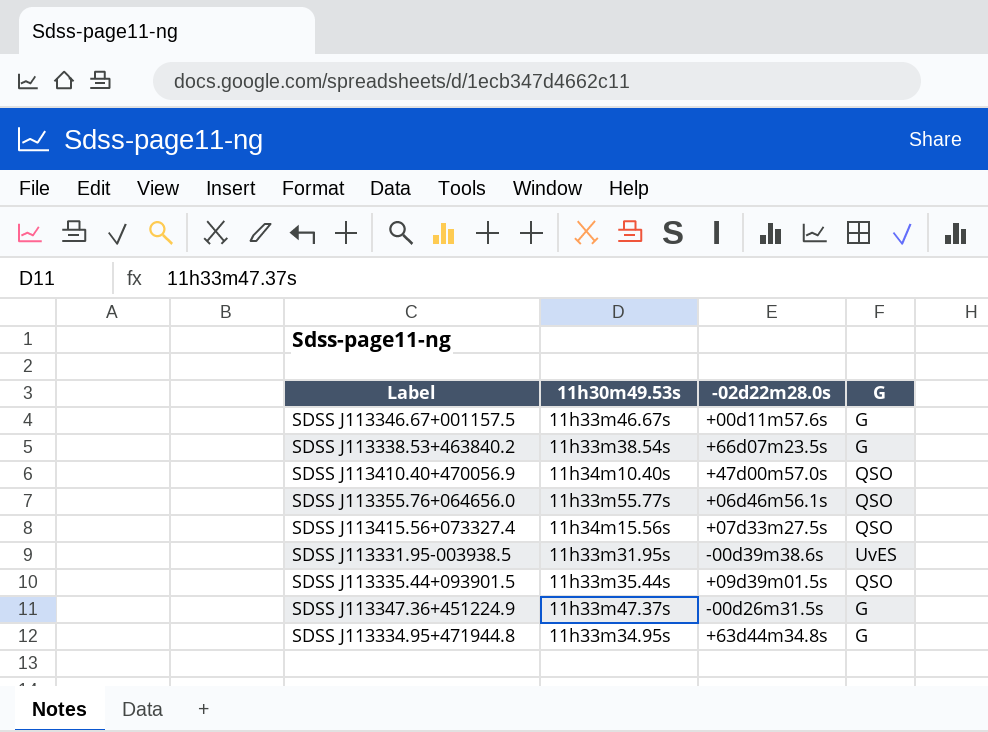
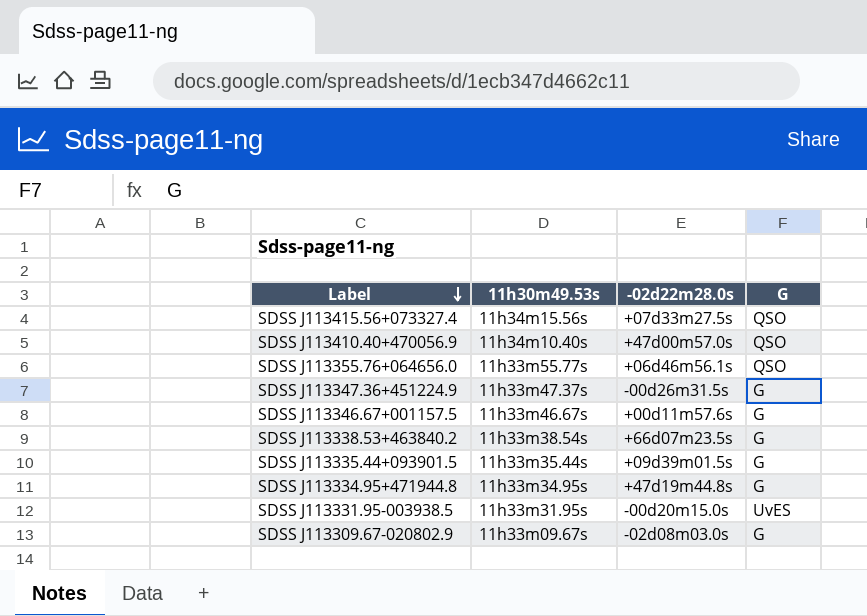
row order: none -> Label descending
SDSS J113335.44+093901.5 | G: QSO -> G
SDSS J113334.95+471944.8 | -02d22m28.0s: +63d44m34.8s -> +47d19m44.8s
SDSS J113331.95-003938.5 | -02d22m28.0s: -00d39m38.6s -> -00d20m15.0s
row SDSS J113309.67-020802.9: none -> 11h33m09.67s | -02d08m03.0s | G

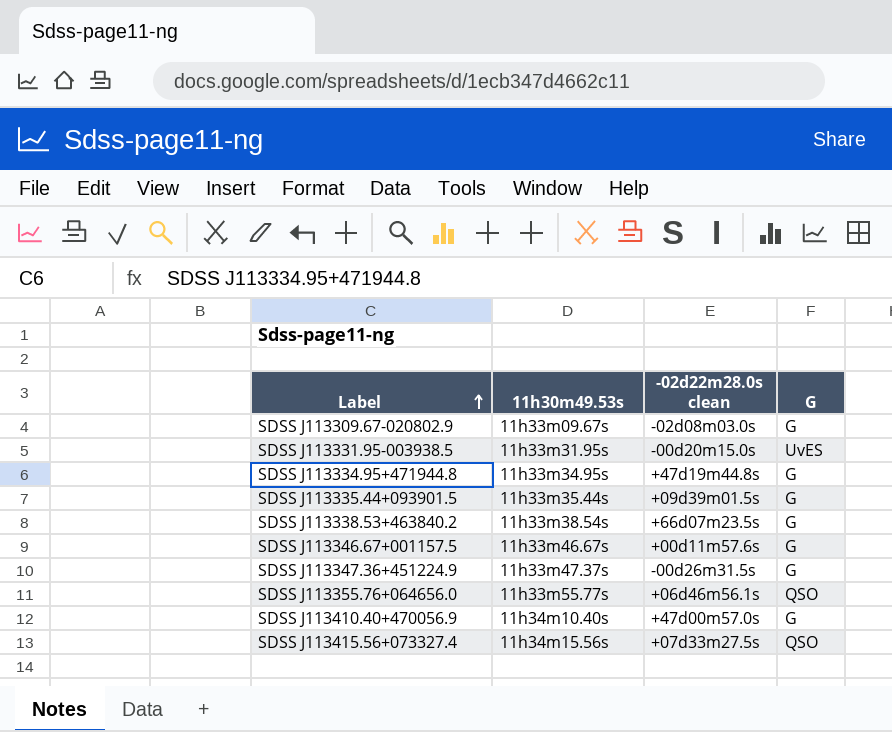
row order: Label descending -> Label ascending
column name: -02d22m28.0s -> -02d22m28.0s clean
SDSS J113410.40+470056.9 | G: QSO -> G

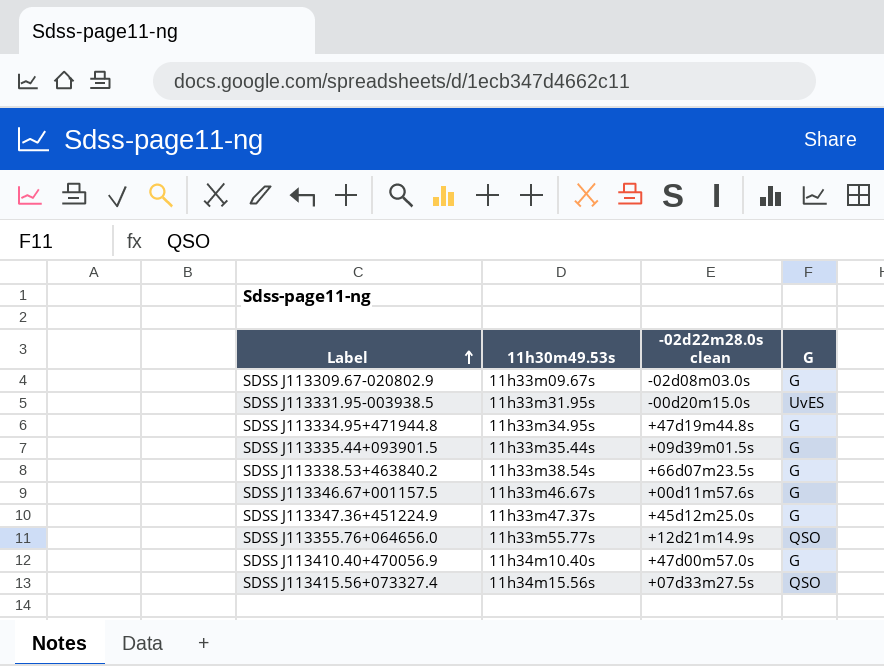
SDSS J113347.36+451224.9 | -02d22m28.0s clean: -00d26m31.5s -> +45d12m25.0s
SDSS J113355.76+064656.0 | -02d22m28.0s clean: +06d46m56.1s -> +12d21m14.9s

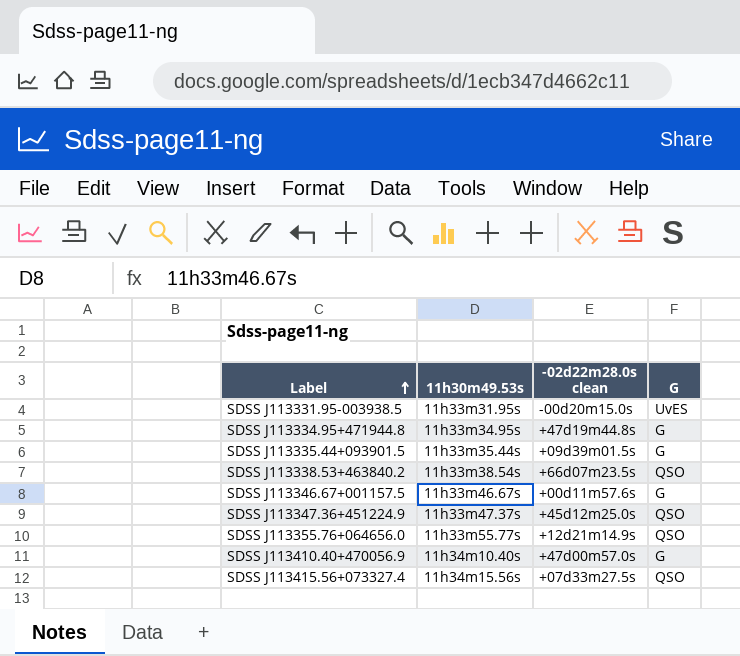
row SDSS J113309.67-020802.9: 11h33m09.67s | -02d08m03.0s | G -> none
SDSS J113338.53+463840.2 | G: G -> QSO
SDSS J113347.36+451224.9 | G: G -> QSO

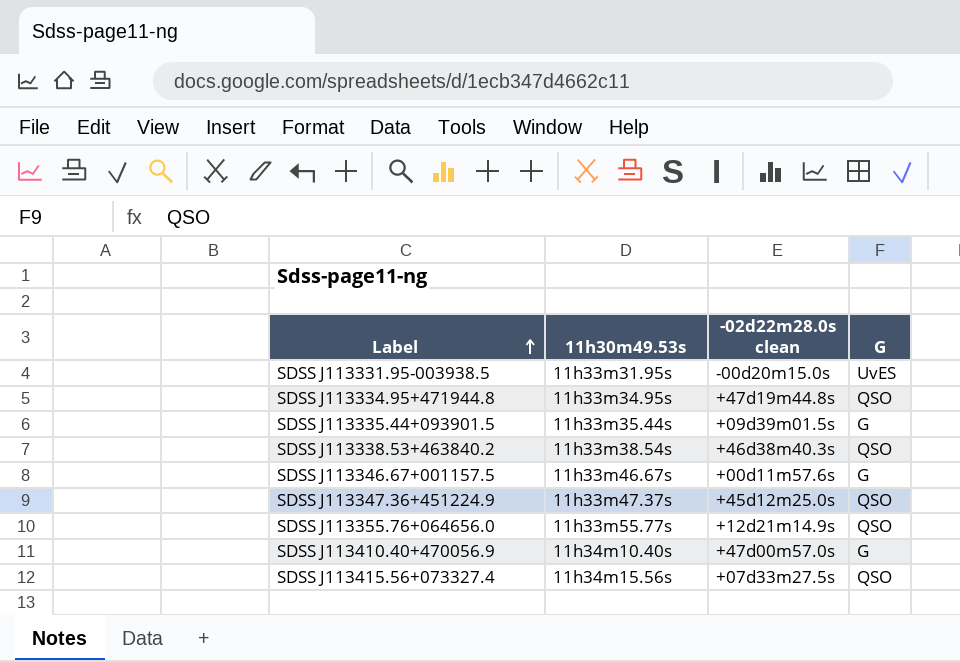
SDSS J113334.95+471944.8 | G: G -> QSO
SDSS J113338.53+463840.2 | -02d22m28.0s clean: +66d07m23.5s -> +46d38m40.3s

